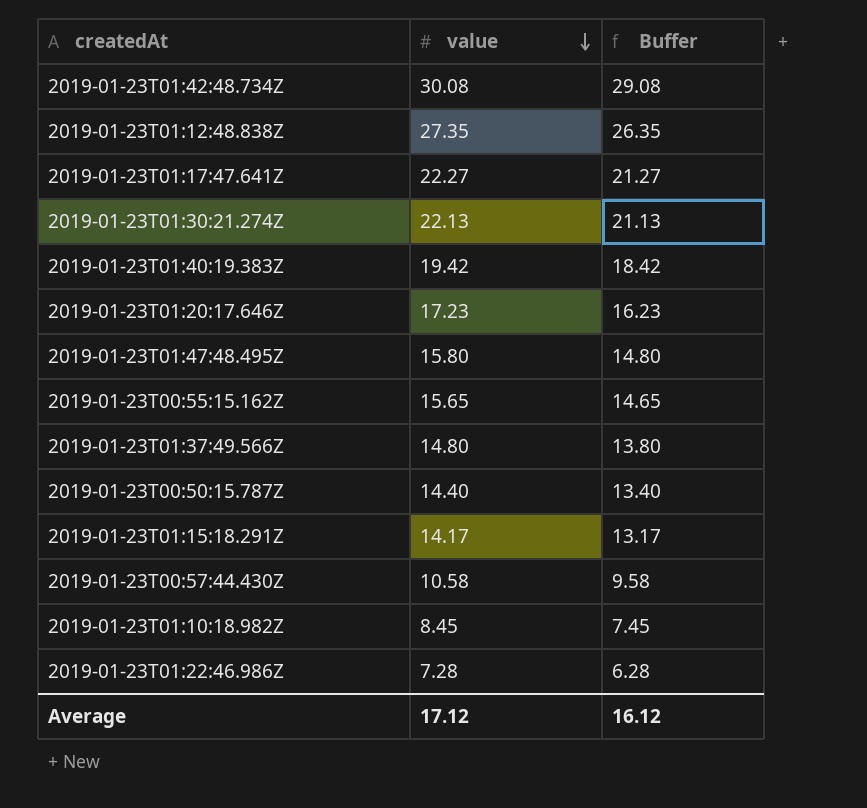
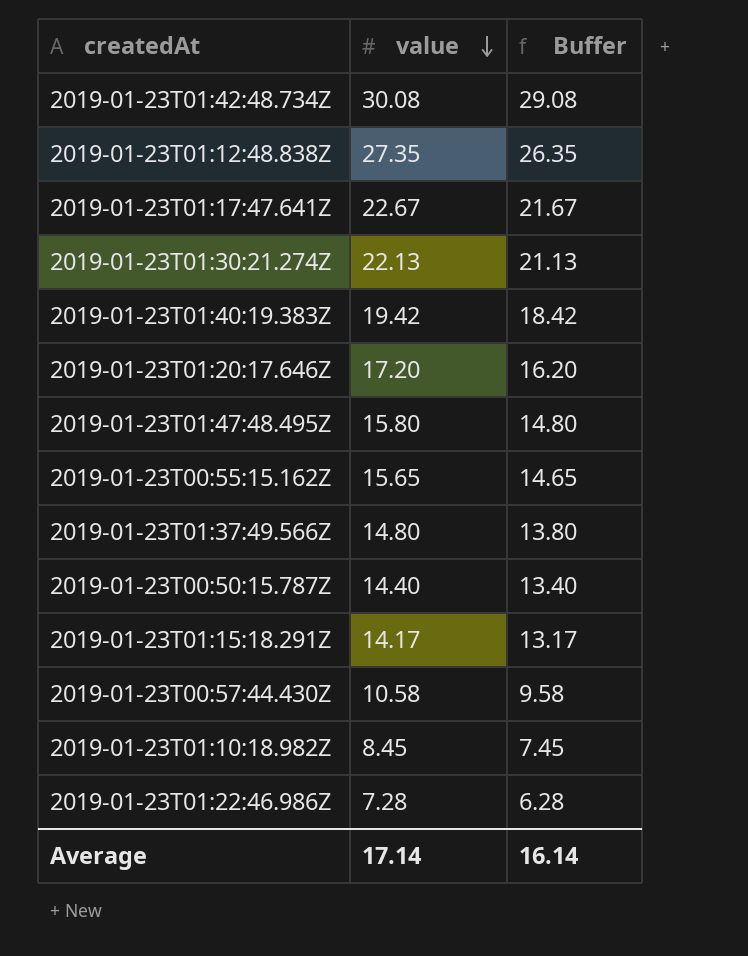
2019-01-23T01:17:47.641Z | value: 22.27 -> 22.67
2019-01-23T01:17:47.641Z | Buffer: 21.27 -> 21.67
2019-01-23T01:20:17.646Z | value: 17.23 -> 17.20
2019-01-23T01:20:17.646Z | Buffer: 16.23 -> 16.20
Average | value: 17.12 -> 17.14
Average | Buffer: 16.12 -> 16.14

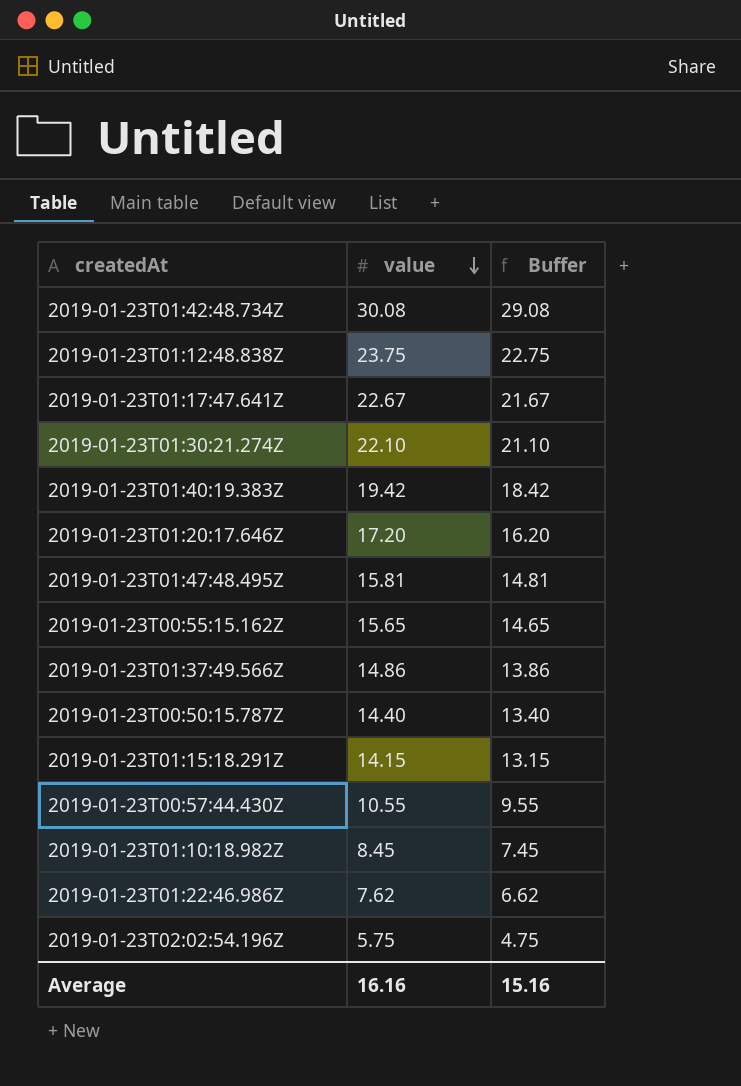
2019-01-23T01:12:48.838Z | value: 27.35 -> 23.75
2019-01-23T01:12:48.838Z | Buffer: 26.35 -> 22.75
2019-01-23T01:30:21.274Z | value: 22.13 -> 22.10
2019-01-23T01:30:21.274Z | Buffer: 21.13 -> 21.10
2019-01-23T01:47:48.495Z | value: 15.80 -> 15.81
2019-01-23T01:47:48.495Z | Buffer: 14.80 -> 14.81
2019-01-23T01:37:49.566Z | value: 14.80 -> 14.86
2019-01-23T01:37:49.566Z | Buffer: 13.80 -> 13.86
2019-01-23T01:15:18.291Z | value: 14.17 -> 14.15
2019-01-23T01:15:18.291Z | Buffer: 13.17 -> 13.15
2019-01-23T00:57:44.430Z | value: 10.58 -> 10.55
2019-01-23T00:57:44.430Z | Buffer: 9.58 -> 9.55
2019-01-23T01:22:46.986Z | value: 7.28 -> 7.62
2019-01-23T01:22:46.986Z | Buffer: 6.28 -> 6.62
row 2019-01-23T02:02:54.196Z: none -> 5.75 | 4.75
Average | value: 17.14 -> 16.16
Average | Buffer: 16.14 -> 15.16

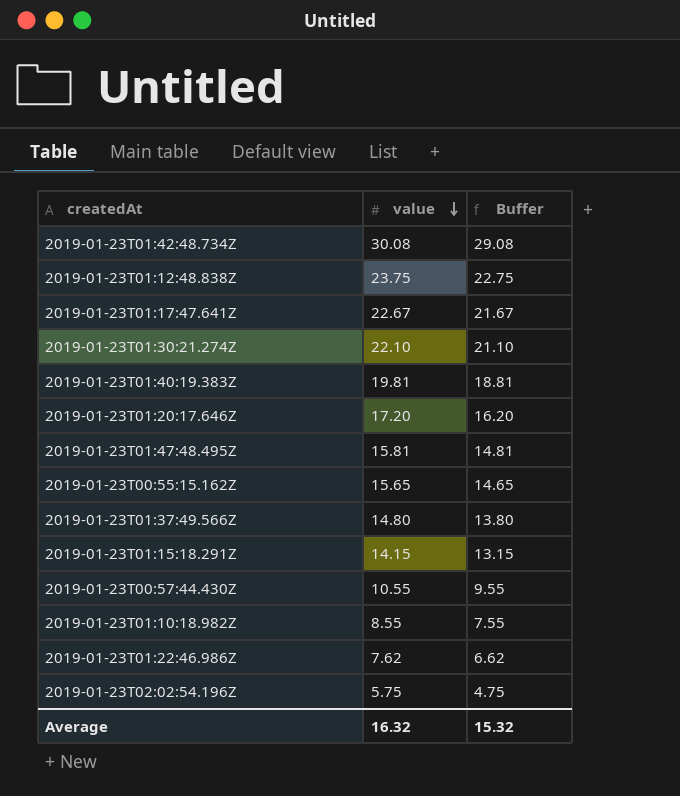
row 2019-01-23T00:50:15.787Z: 14.40 | 13.40 -> none
2019-01-23T01:40:19.383Z | value: 19.42 -> 19.81
2019-01-23T01:40:19.383Z | Buffer: 18.42 -> 18.81
2019-01-23T01:37:49.566Z | value: 14.86 -> 14.80
2019-01-23T01:37:49.566Z | Buffer: 13.86 -> 13.80
2019-01-23T01:10:18.982Z | value: 8.45 -> 8.55
2019-01-23T01:10:18.982Z | Buffer: 7.45 -> 7.55
Average | value: 16.16 -> 16.32
Average | Buffer: 15.16 -> 15.32

